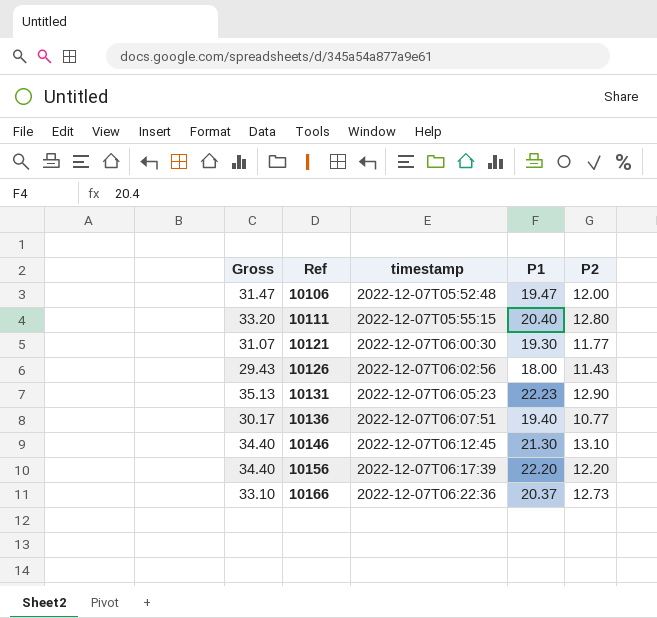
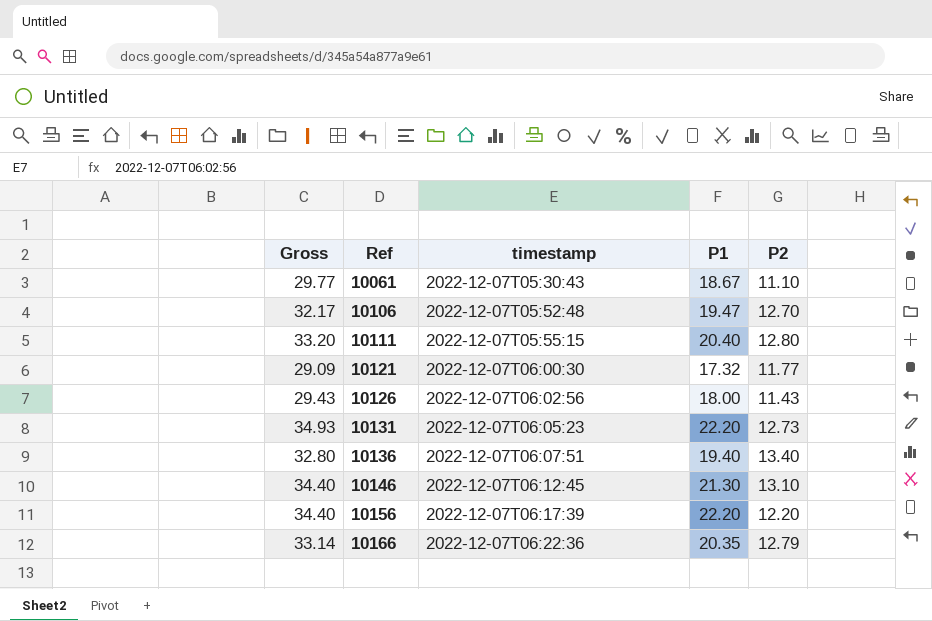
row 10061: none -> 29.77 | 2022-12-07T05:30:43 | 18.67 | 11.10
10106 | Gross: 31.47 -> 32.17
10106 | P2: 12.00 -> 12.70
10121 | Gross: 31.07 -> 29.09
10121 | P1: 19.30 -> 17.32
10131 | Gross: 35.13 -> 34.93
10131 | P1: 22.23 -> 22.20
10131 | P2: 12.90 -> 12.73
10136 | Gross: 30.17 -> 32.80
10136 | P2: 10.77 -> 13.40
10166 | Gross: 33.10 -> 33.14
10166 | P1: 20.37 -> 20.35
10166 | P2: 12.73 -> 12.79

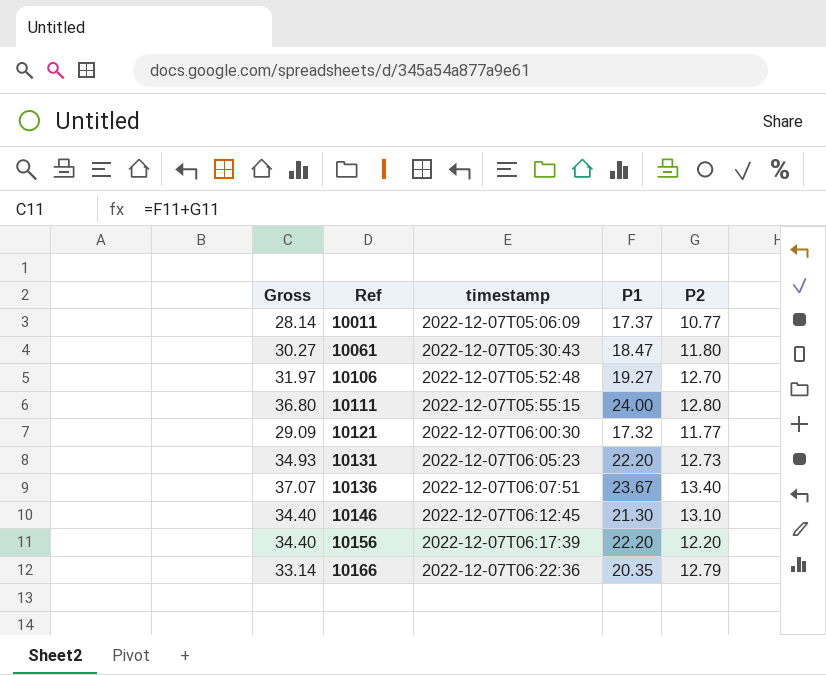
row 10126: 29.43 | 2022-12-07T06:02:56 | 18.00 | 11.43 -> none
row 10011: none -> 28.14 | 2022-12-07T05:06:09 | 17.37 | 10.77
10061 | Gross: 29.77 -> 30.27
10061 | P1: 18.67 -> 18.47
10061 | P2: 11.10 -> 11.80
10106 | Gross: 32.17 -> 31.97
10106 | P1: 19.47 -> 19.27
10111 | Gross: 33.20 -> 36.80
10111 | P1: 20.40 -> 24.00
10136 | Gross: 32.80 -> 37.07
10136 | P1: 19.40 -> 23.67

